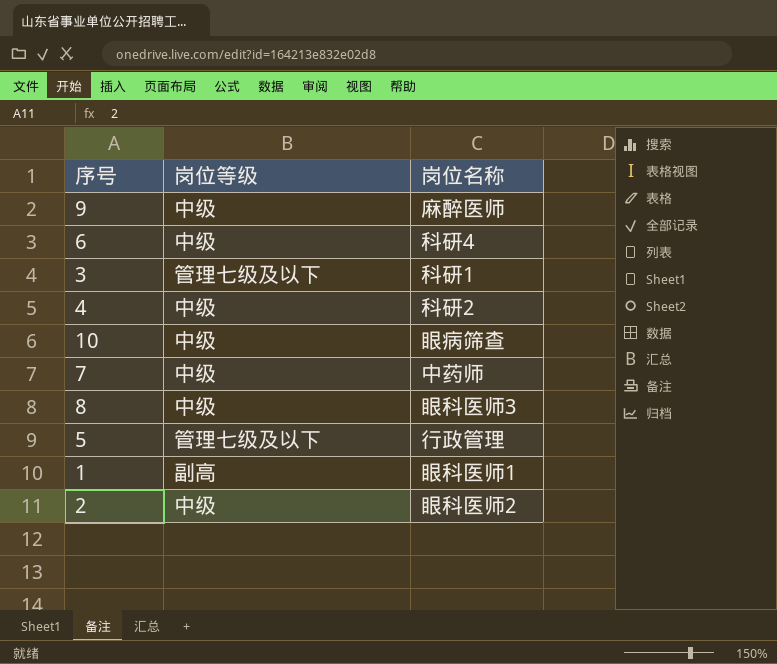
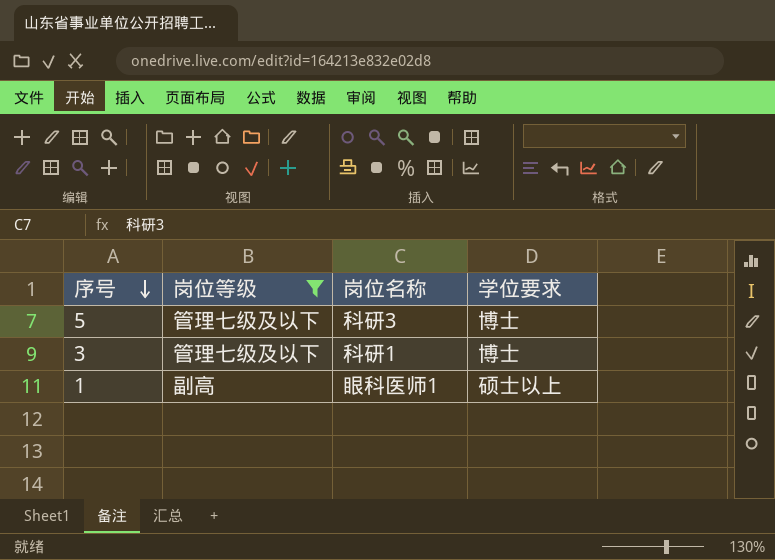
filter: none -> 岗位等级 != 中级
row order: none -> 序号 descending
column 学位要求 | position: none -> 4
5 | 岗位名称: 行政管理 -> 科研3

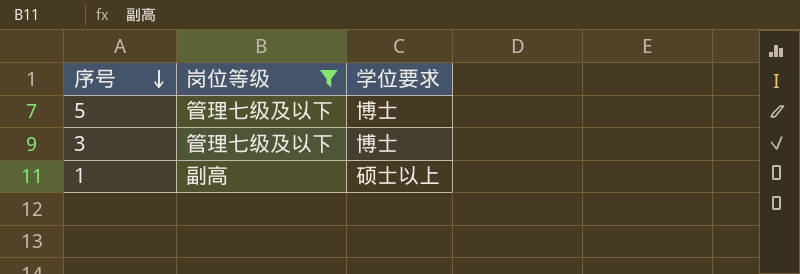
column 岗位名称 | position: 3 -> none

